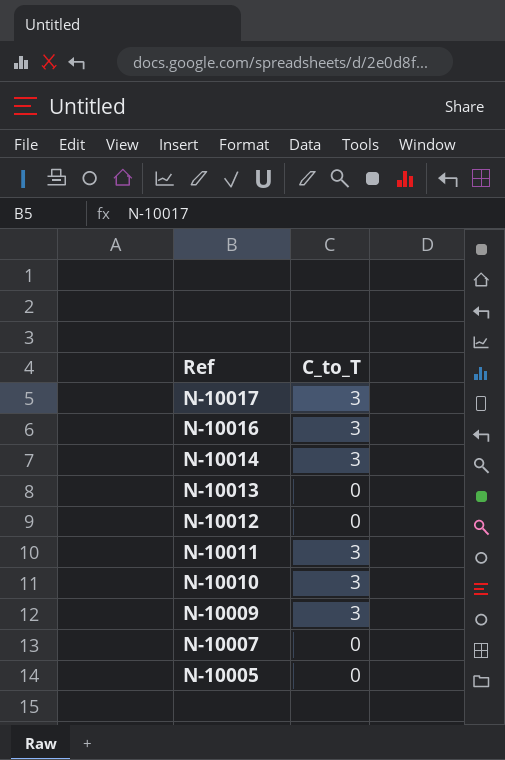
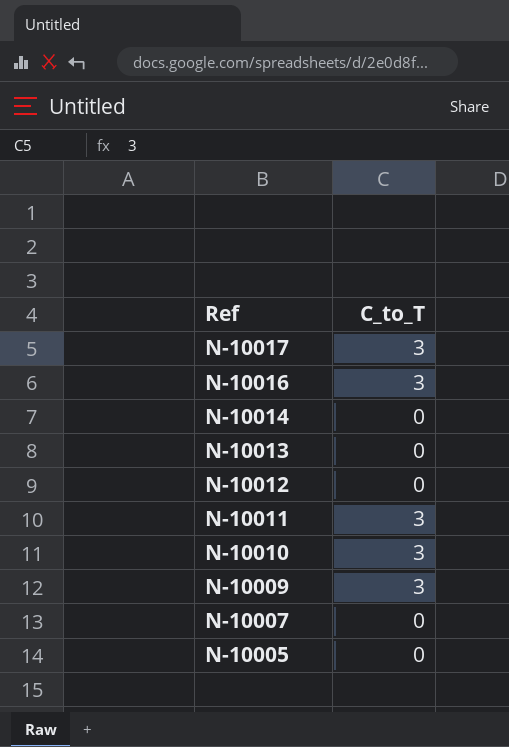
N-10014 | C_to_T: 3 -> 0

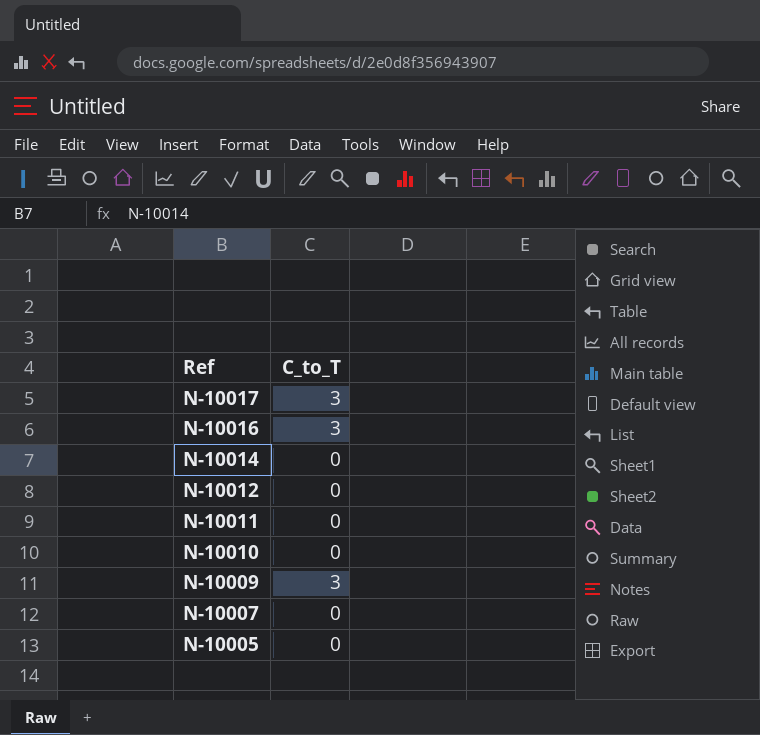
row N-10013: 0 -> none
N-10011 | C_to_T: 3 -> 0
N-10010 | C_to_T: 3 -> 0

